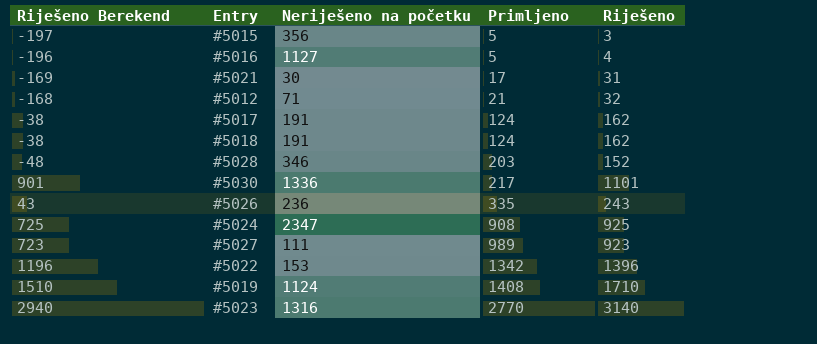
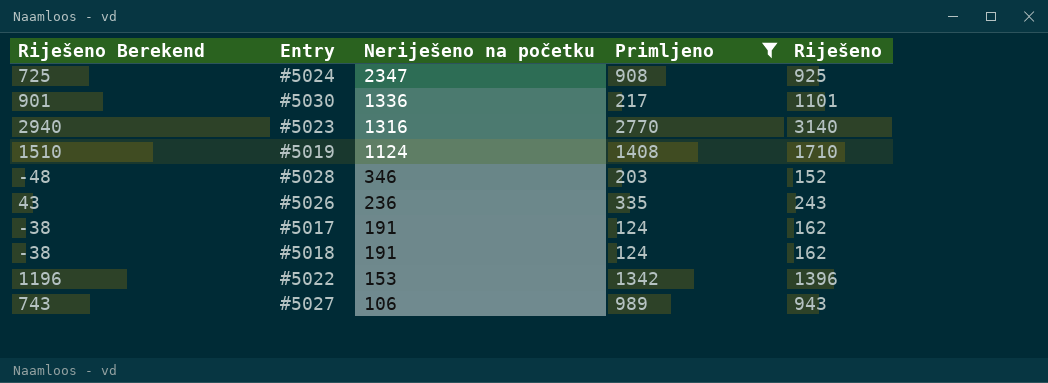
filter: none -> Primljeno >= 124
row order: Primljeno ascending -> Neriješeno na početku descending
#5027 | Riješeno Berekend: 723 -> 743
#5027 | Neriješeno na početku: 111 -> 106
#5027 | Riješeno: 923 -> 943

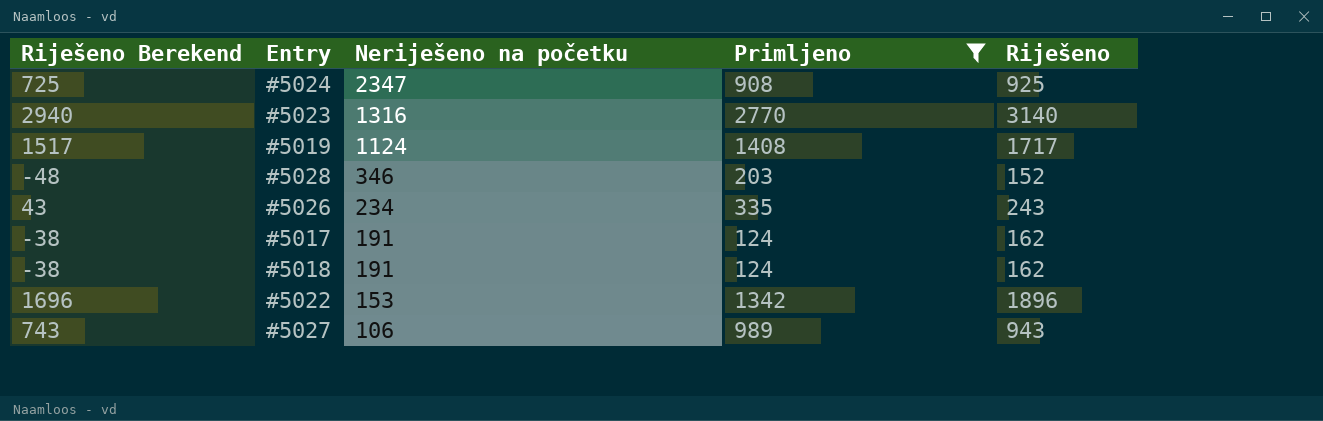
row #5030: 901 | 1336 | 217 | 1101 -> none
#5019 | Riješeno Berekend: 1510 -> 1517
#5019 | Riješeno: 1710 -> 1717
#5026 | Neriješeno na početku: 236 -> 234
#5022 | Riješeno Berekend: 1196 -> 1696
#5022 | Riješeno: 1396 -> 1896

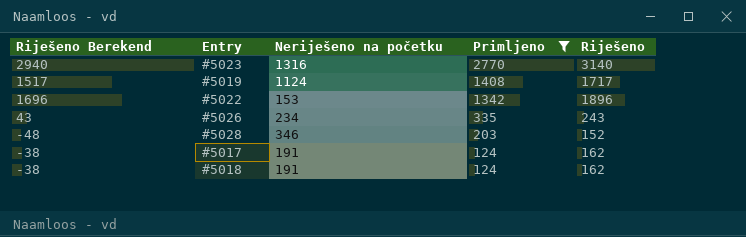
row order: Neriješeno na početku descending -> Primljeno descending
row #5024: 725 | 2347 | 908 | 925 -> none
row #5027: 743 | 106 | 989 | 943 -> none

